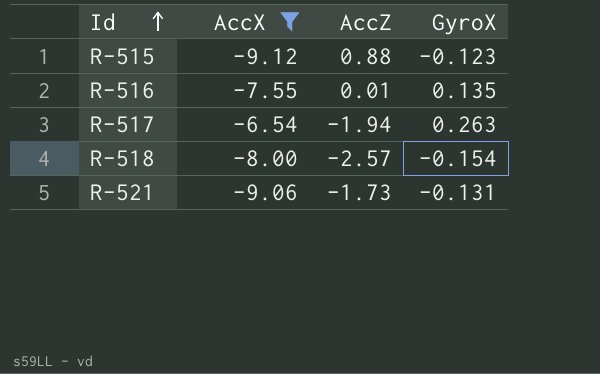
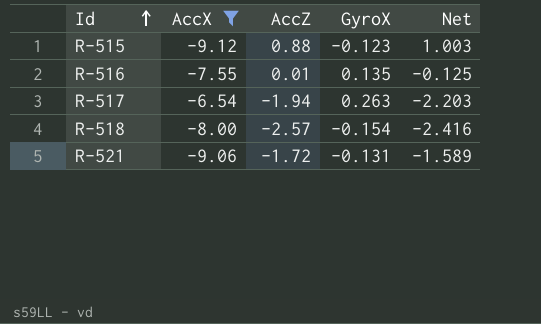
column Net | formula: none -> [AccZ] - [GyroX]
R-521 | AccZ: -1.73 -> -1.72

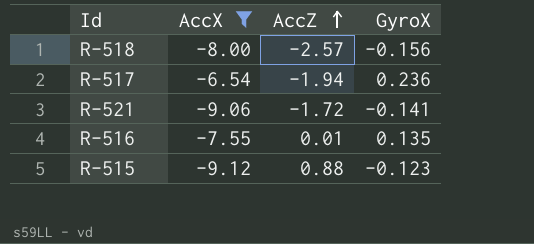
row order: Id ascending -> AccZ ascending
column Net | formula: [AccZ] - [GyroX] -> none
R-518 | GyroX: -0.154 -> -0.156
R-517 | GyroX: 0.263 -> 0.236
R-521 | GyroX: -0.131 -> -0.141

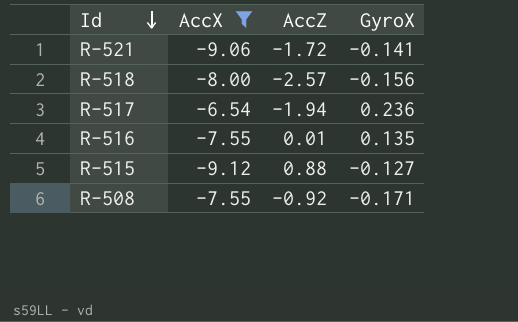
row order: AccZ ascending -> Id descending
R-515 | GyroX: -0.123 -> -0.127
row R-508: none -> -7.55 | -0.92 | -0.171

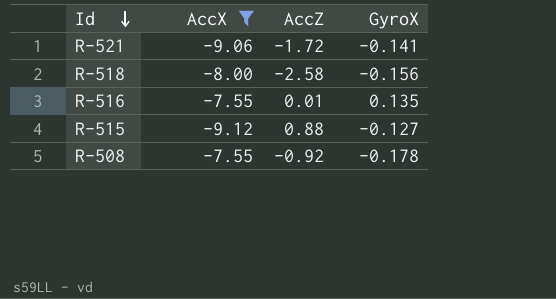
row R-517: -6.54 | -1.94 | 0.236 -> none
R-518 | AccZ: -2.57 -> -2.58
R-508 | GyroX: -0.171 -> -0.178

